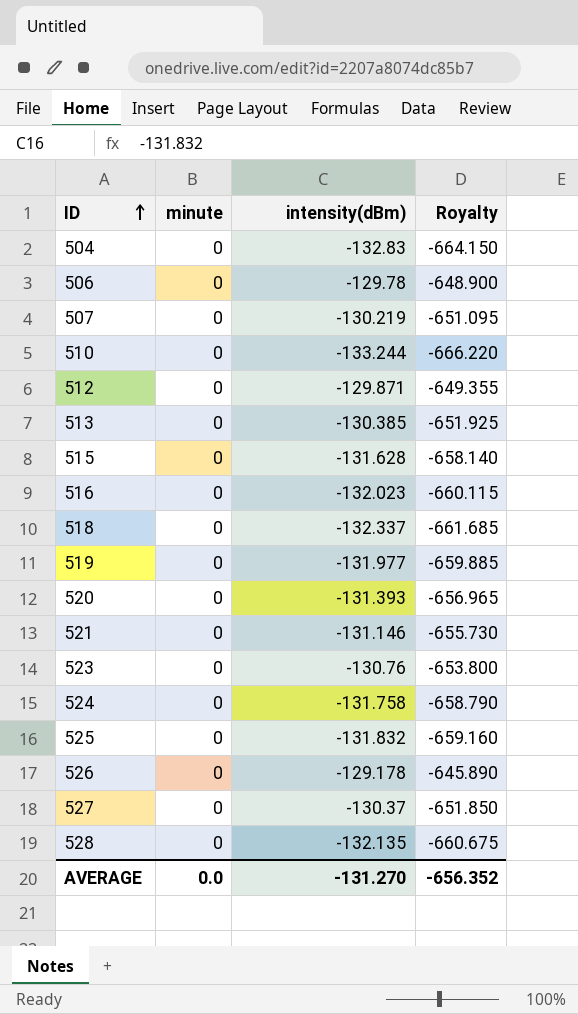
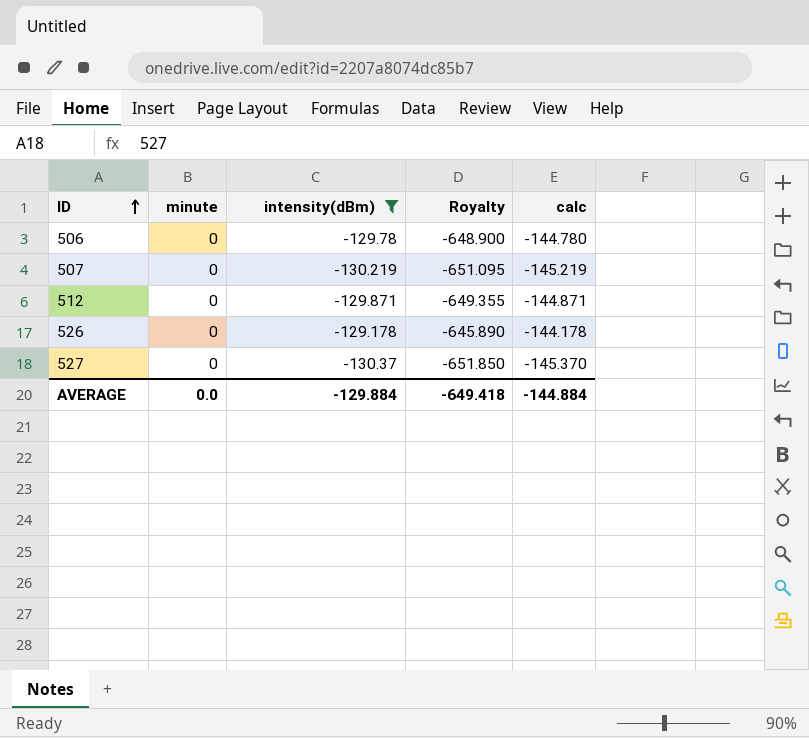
filter: none -> intensity(dBm) >= -130.37
column calc | formula: none -> [intensity(dBm)] - 15
AVERAGE | intensity(dBm): -131.270 -> -129.884
AVERAGE | Royalty: -656.352 -> -649.418

